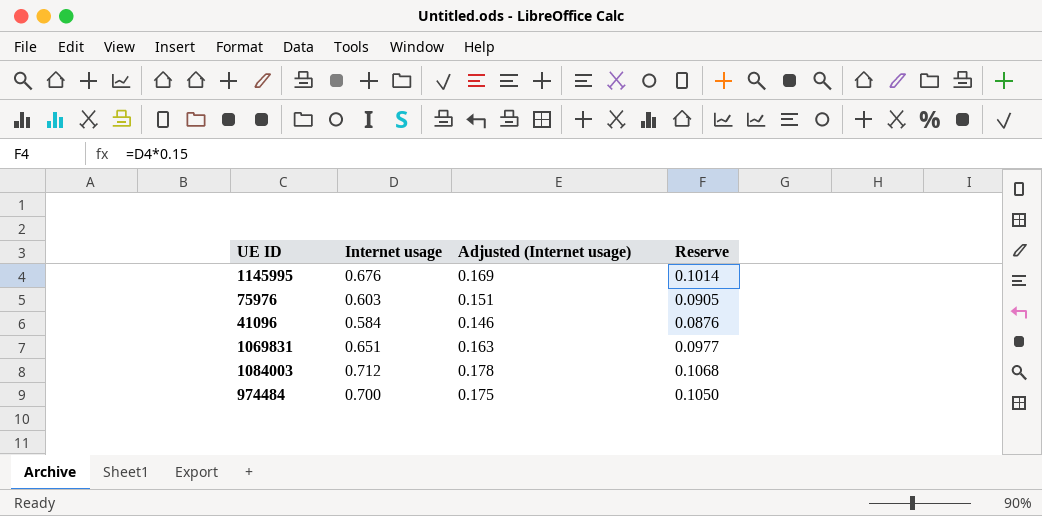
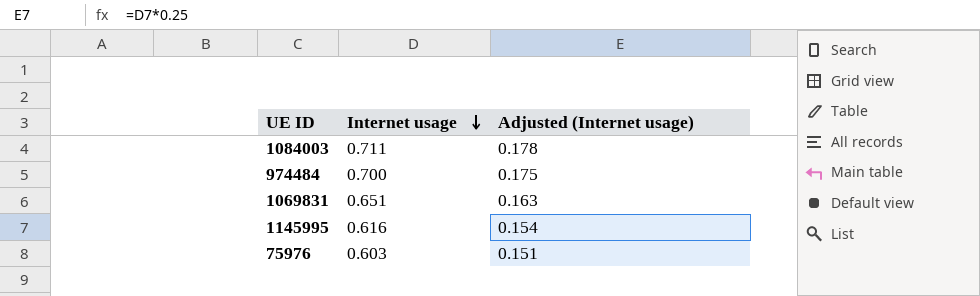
row order: none -> Internet usage descending
column Reserve | formula: [Internet usage] * 0.15 -> none
row 41096: 0.584 | 0.146 | 0.0876 -> none
1084003 | Internet usage: 0.712 -> 0.711
1145995 | Internet usage: 0.676 -> 0.616
1145995 | Adjusted (Internet usage): 0.169 -> 0.154

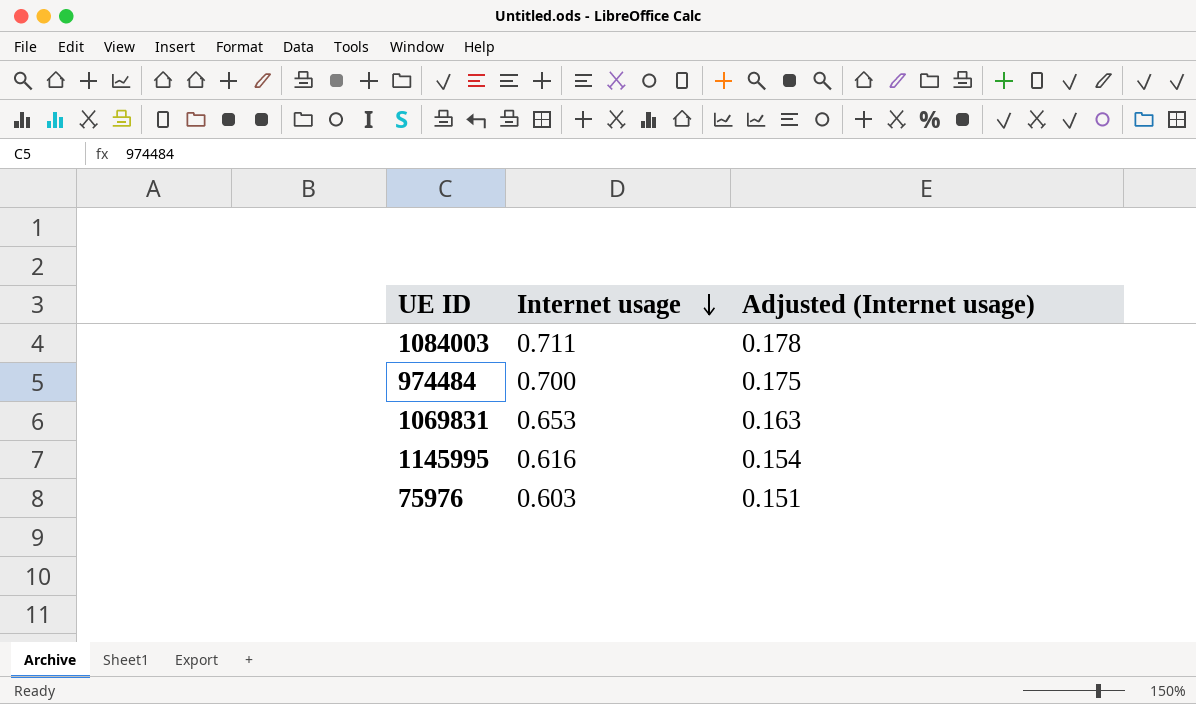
1069831 | Internet usage: 0.651 -> 0.653

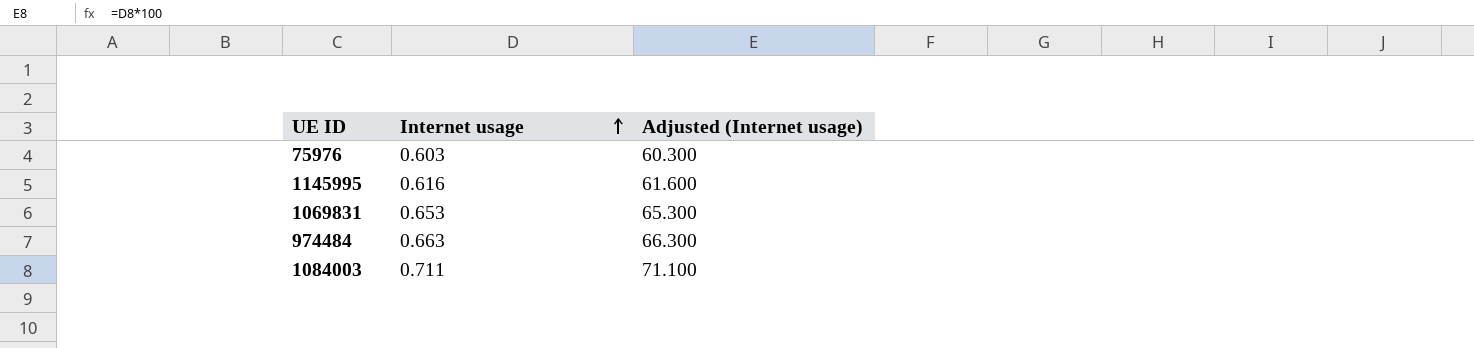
row order: Internet usage descending -> Internet usage ascending
column Adjusted (Internet usage) | formula: [Internet usage] * 0.25 -> [Internet usage] * 100
974484 | Internet usage: 0.700 -> 0.663

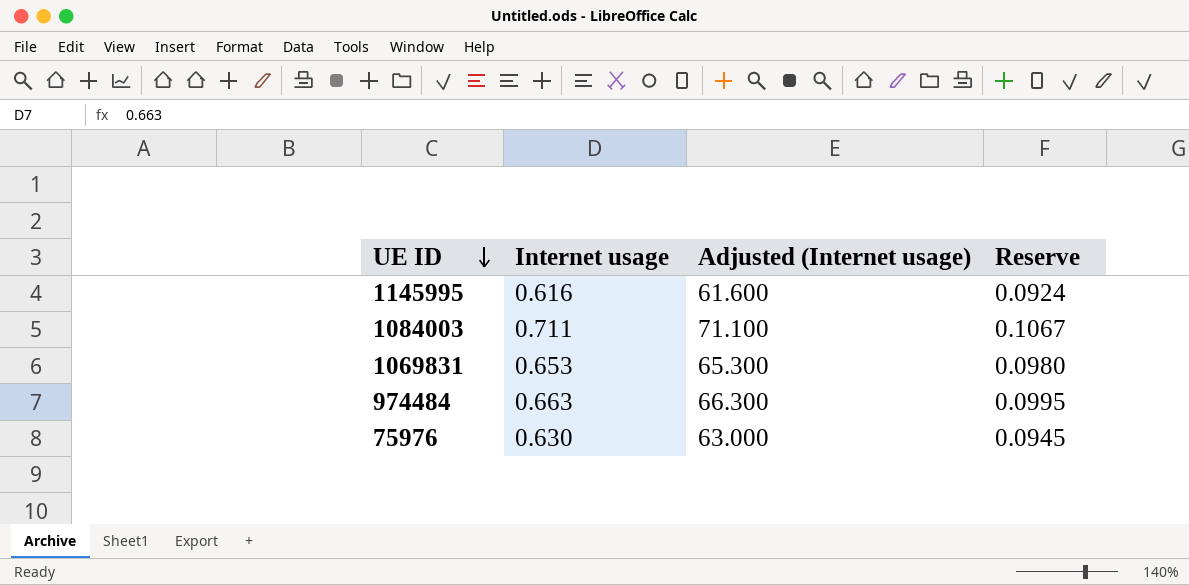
row order: Internet usage ascending -> UE ID descending
column Reserve | formula: none -> [Internet usage] * 0.15
75976 | Internet usage: 0.603 -> 0.630
75976 | Adjusted (Internet usage): 60.300 -> 63.000

